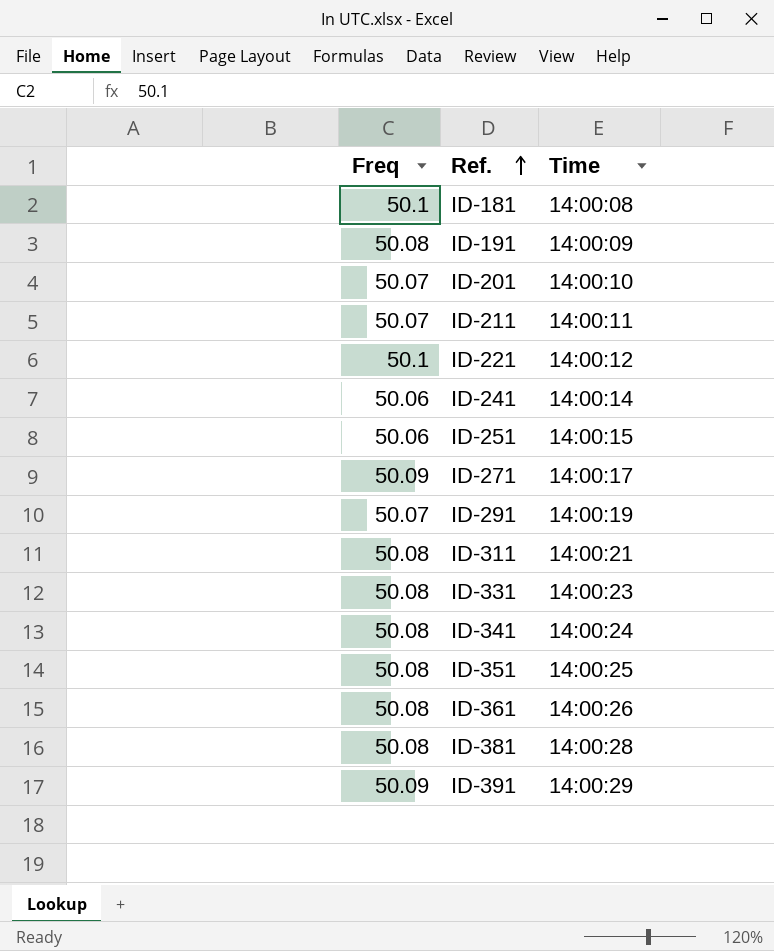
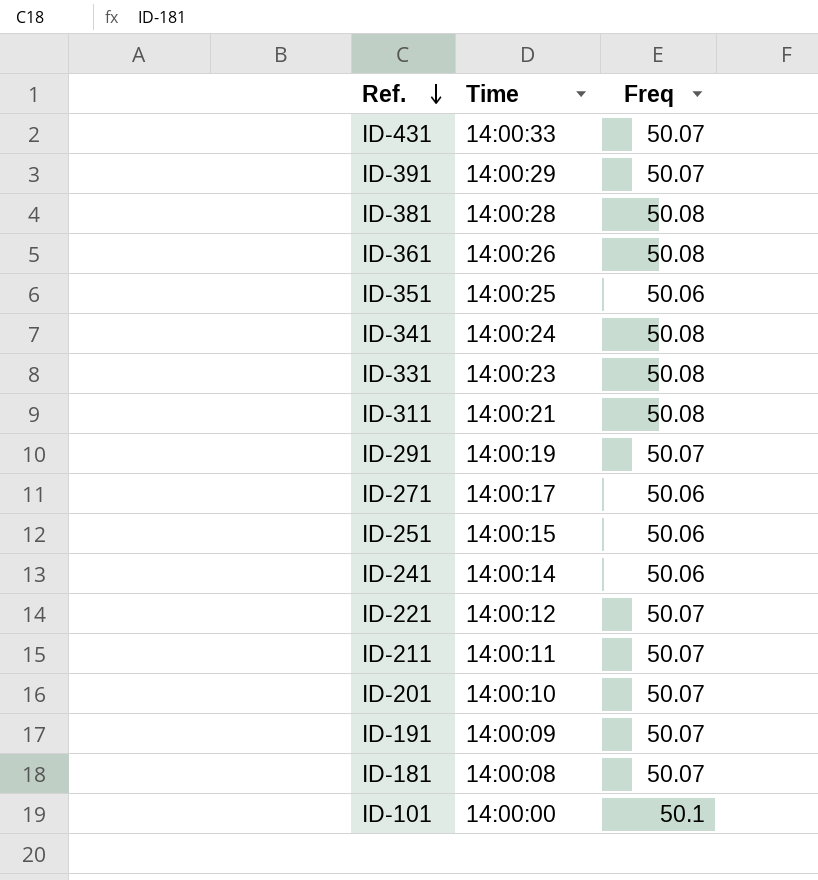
row order: Ref. ascending -> Ref. descending
column Freq | position: 1 -> 3
row ID-431: none -> 14:00:33 | 50.07
ID-391 | Freq: 50.09 -> 50.07
ID-351 | Freq: 50.08 -> 50.06
ID-271 | Freq: 50.09 -> 50.06
ID-221 | Freq: 50.1 -> 50.07
ID-191 | Freq: 50.08 -> 50.07
ID-181 | Freq: 50.1 -> 50.07
row ID-101: none -> 14:00:00 | 50.1

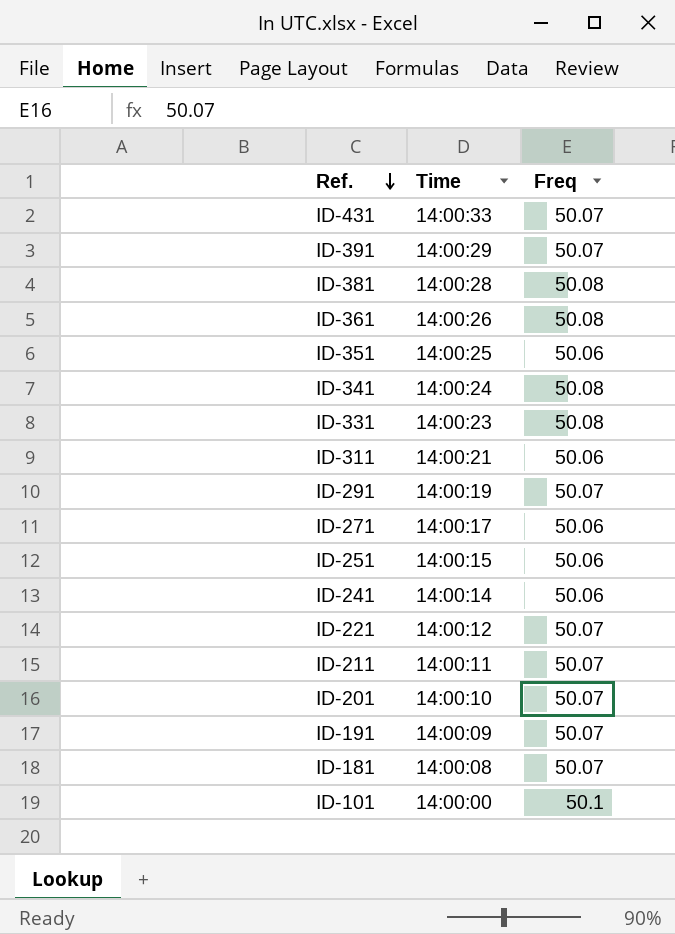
ID-311 | Freq: 50.08 -> 50.06

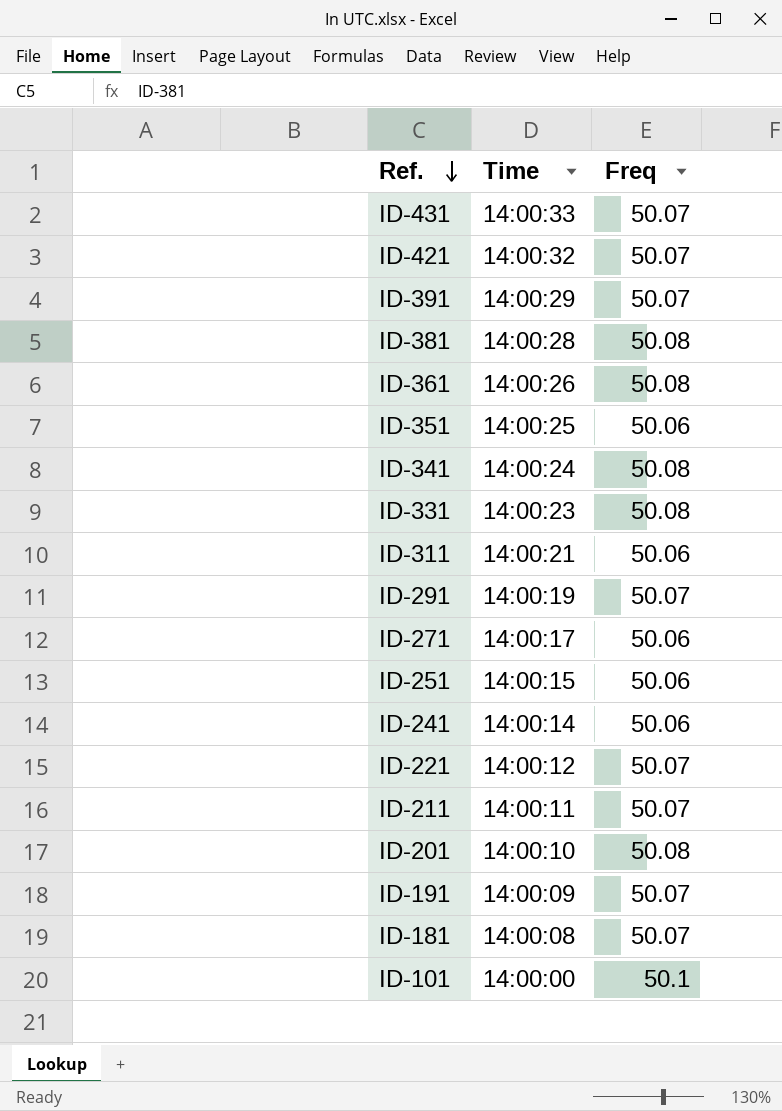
row ID-421: none -> 14:00:32 | 50.07
ID-201 | Freq: 50.07 -> 50.08

